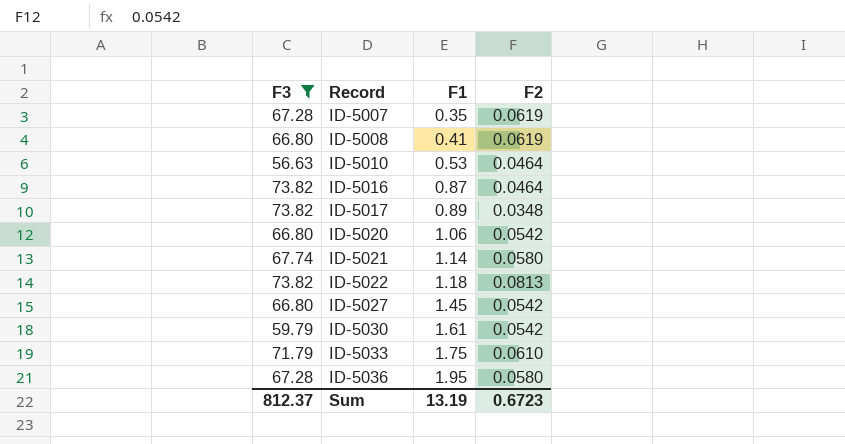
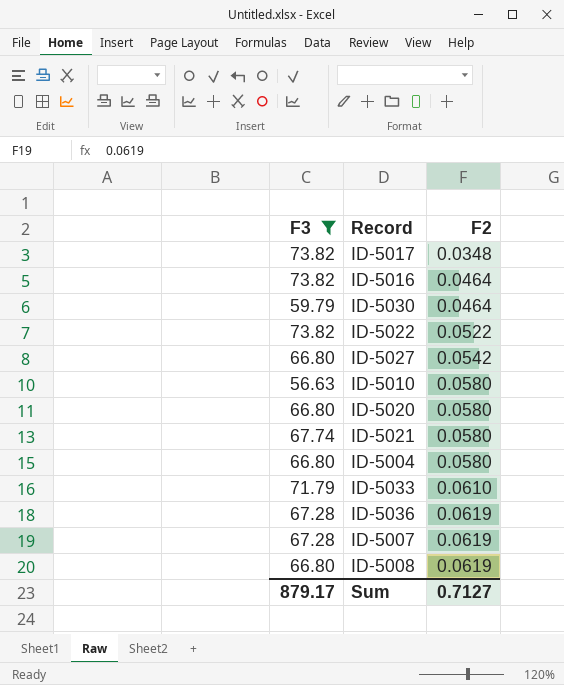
row order: Record ascending -> F2 ascending
column F1 | position: 3 -> none
ID-5030 | F2: 0.0542 -> 0.0464
ID-5022 | F2: 0.0813 -> 0.0522
ID-5010 | F2: 0.0464 -> 0.0580
ID-5020 | F2: 0.0542 -> 0.0580
row ID-5004: none -> 66.80 | 0.0580
ID-5036 | F2: 0.0580 -> 0.0619
Sum | F3: 812.37 -> 879.17
Sum | F2: 0.6723 -> 0.7127

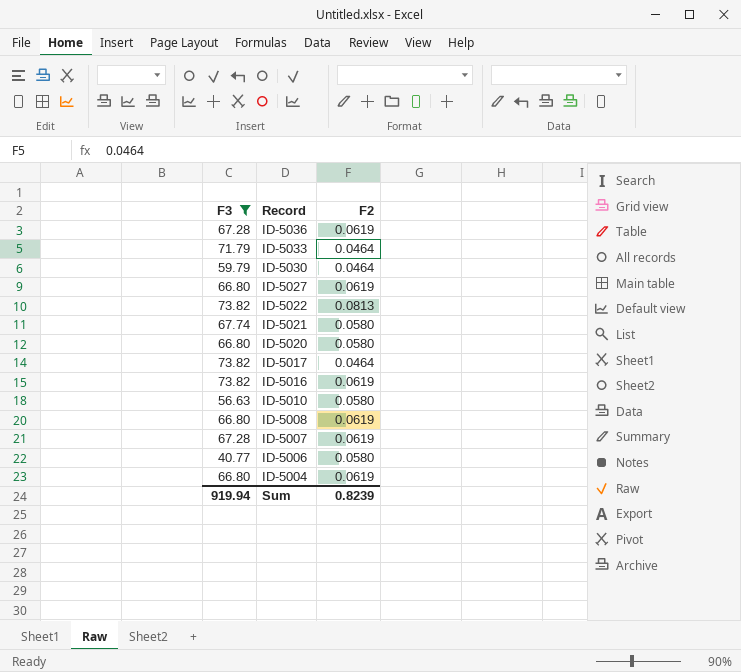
row order: F2 ascending -> Record descending
ID-5033 | F2: 0.0610 -> 0.0464
ID-5027 | F2: 0.0542 -> 0.0619
ID-5022 | F2: 0.0522 -> 0.0813
ID-5017 | F2: 0.0348 -> 0.0464
ID-5016 | F2: 0.0464 -> 0.0619
row ID-5006: none -> 40.77 | 0.0580
ID-5004 | F2: 0.0580 -> 0.0619
Sum | F3: 879.17 -> 919.94
Sum | F2: 0.7127 -> 0.8239

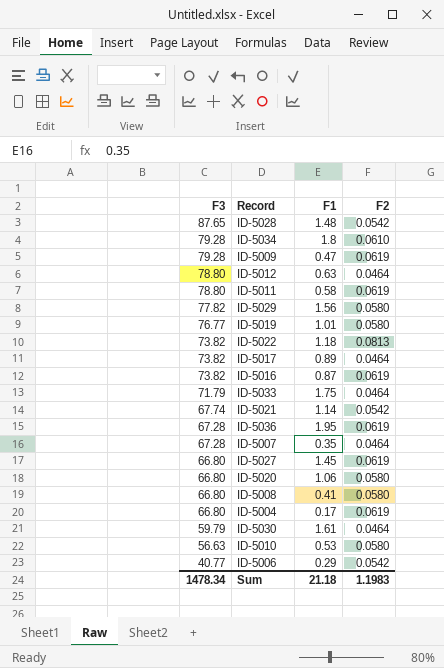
filter: F3 <= 73.82 -> none
row order: Record descending -> F3 descending
column F1 | position: none -> 3
ID-5021 | F2: 0.0580 -> 0.0542
ID-5007 | F2: 0.0619 -> 0.0464
ID-5008 | F2: 0.0619 -> 0.0580
ID-5006 | F2: 0.0580 -> 0.0542
Sum | F3: 919.94 -> 1478.34
Sum | F2: 0.8239 -> 1.1983

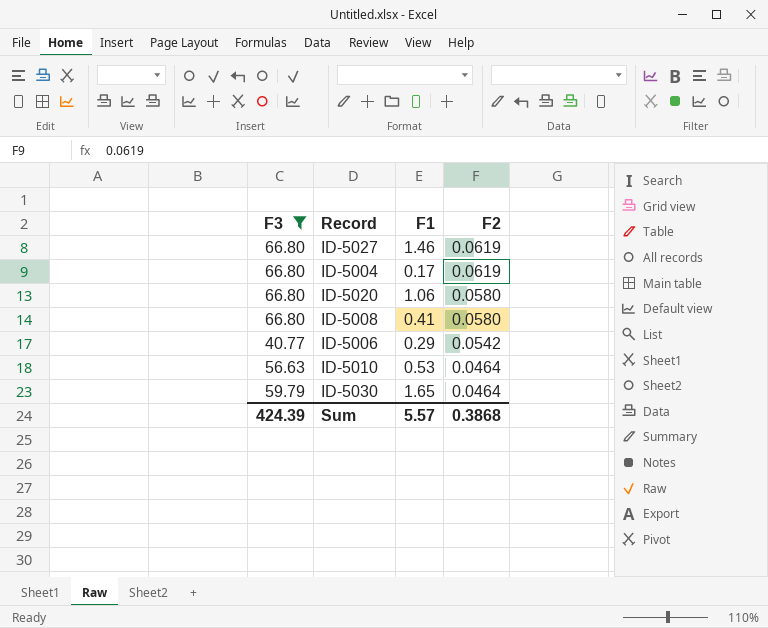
filter: none -> F3 <= 66.80
row order: F3 descending -> F2 descending
ID-5027 | F1: 1.45 -> 1.46
ID-5010 | F2: 0.0580 -> 0.0464
ID-5030 | F1: 1.61 -> 1.65
Sum | F3: 1478.34 -> 424.39
Sum | F1: 21.18 -> 5.57
Sum | F2: 1.1983 -> 0.3868

